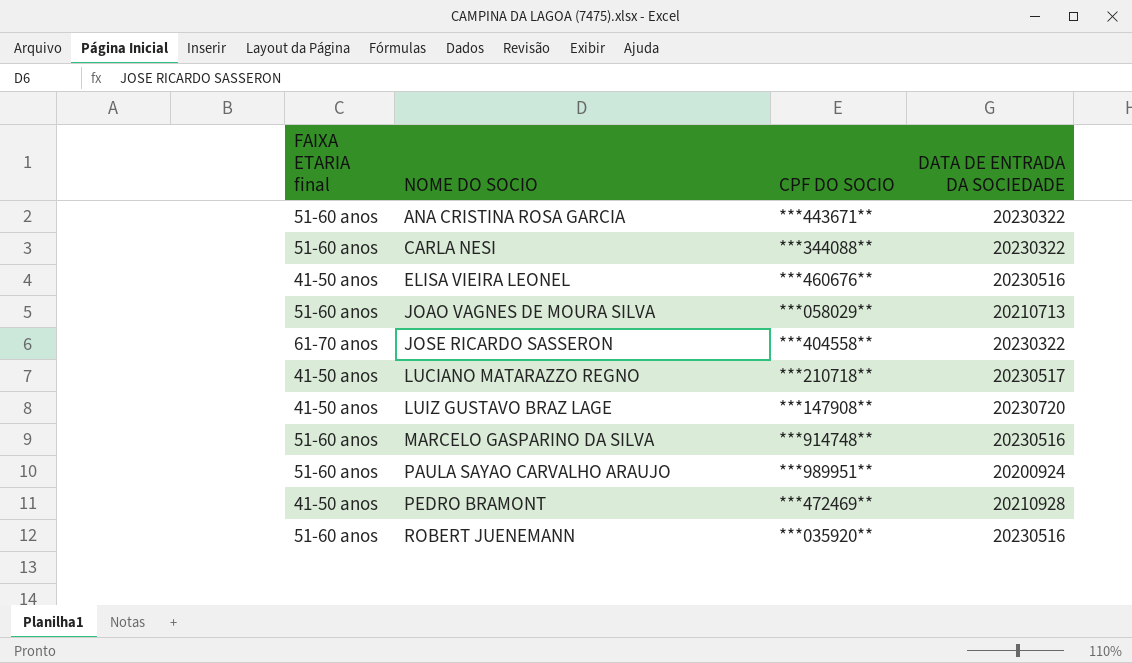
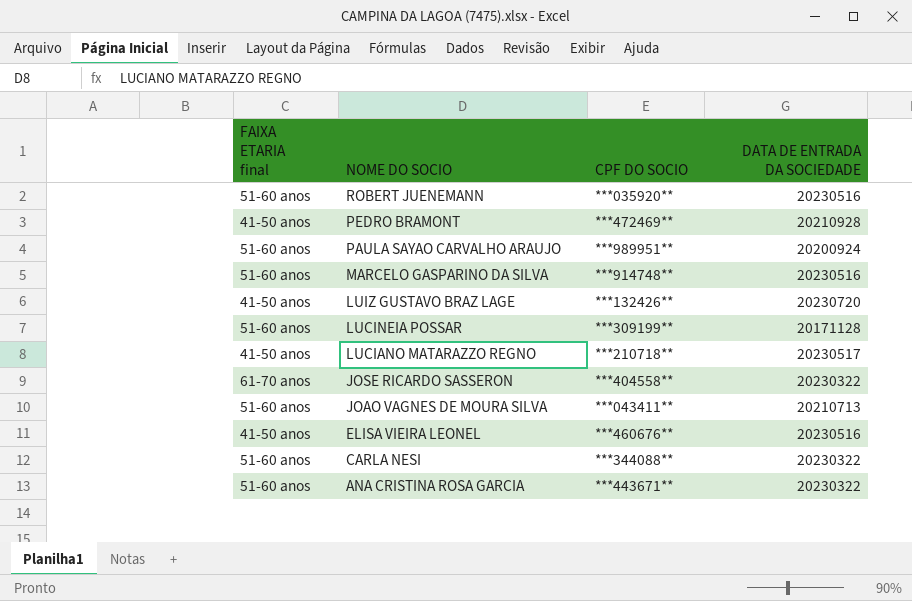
row order: NOME DO SOCIO ascending -> NOME DO SOCIO descending
LUIZ GUSTAVO BRAZ LAGE | CPF DO SOCIO: ***147908** -> ***132426**
row LUCINEIA POSSAR: none -> 51-60 anos | ***309199** | 20171128
JOAO VAGNES DE MOURA SILVA | CPF DO SOCIO: ***058029** -> ***043411**

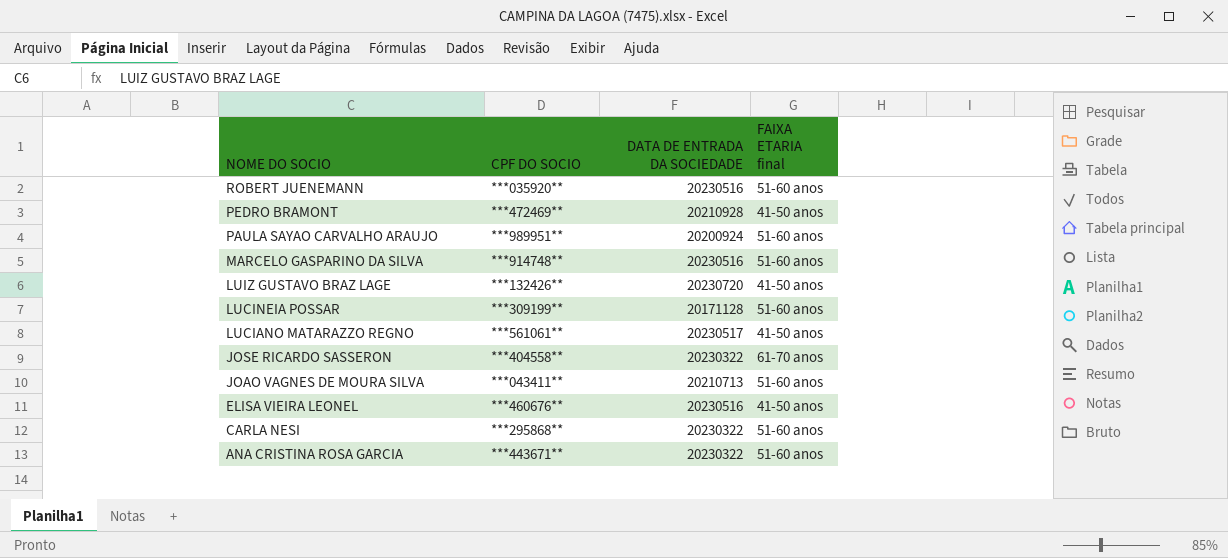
column FAIXA ETARIA final | position: 1 -> 4
LUCIANO MATARAZZO REGNO | CPF DO SOCIO: ***210718** -> ***561061**
CARLA NESI | CPF DO SOCIO: ***344088** -> ***295868**

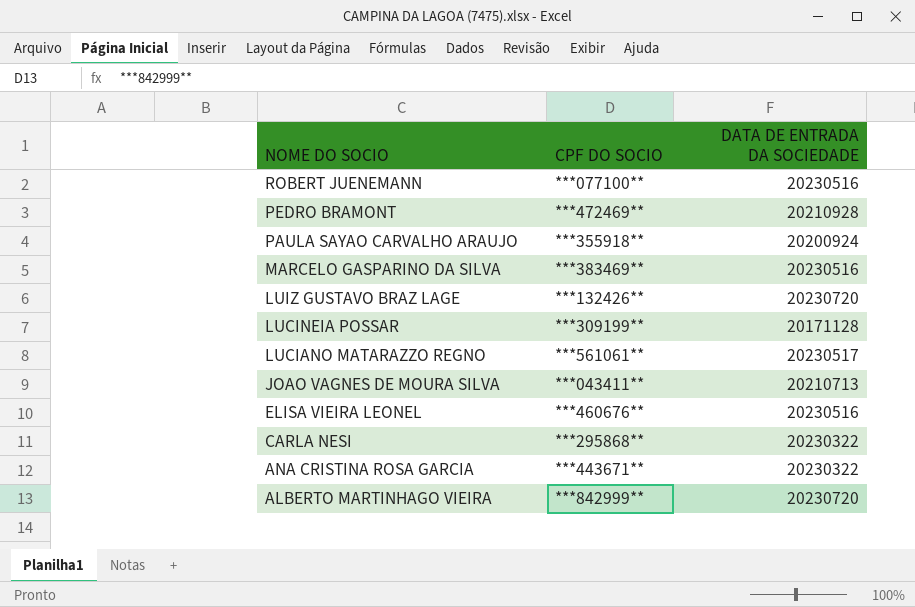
column FAIXA ETARIA final | position: 4 -> none
row JOSE RICARDO SASSERON: ***404558** | 20230322 | 61-70 anos -> none
ROBERT JUENEMANN | CPF DO SOCIO: ***035920** -> ***077100**
PAULA SAYAO CARVALHO ARAUJO | CPF DO SOCIO: ***989951** -> ***355918**
MARCELO GASPARINO DA SILVA | CPF DO SOCIO: ***914748** -> ***383469**
row ALBERTO MARTINHAGO VIEIRA: none -> ***842999** | 20230720

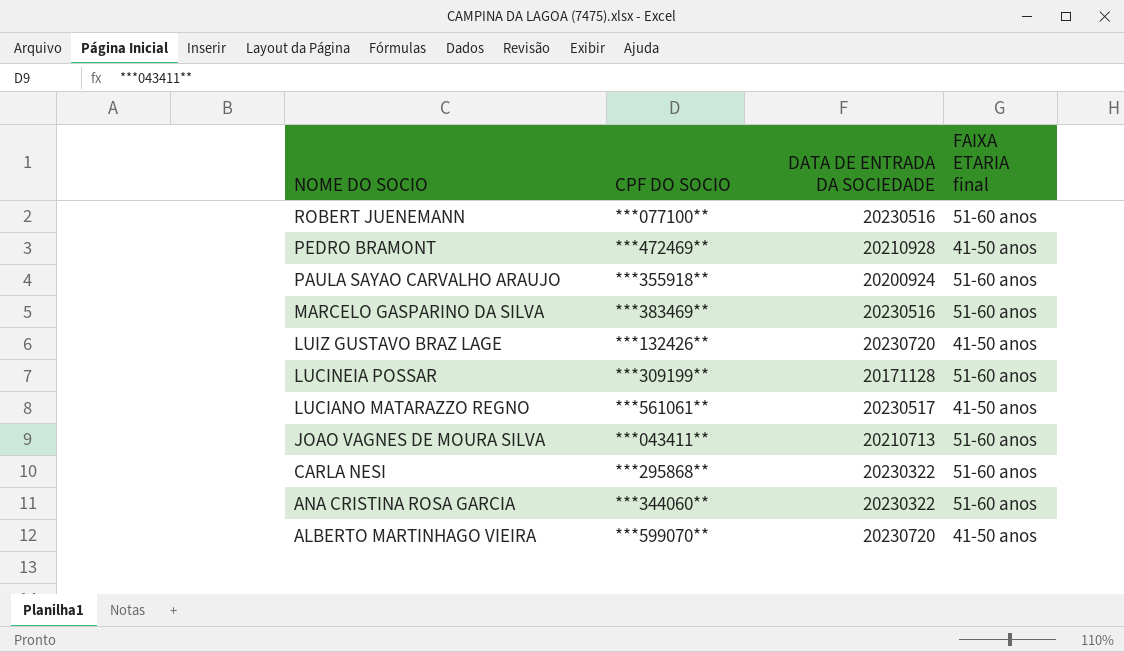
column FAIXA ETARIA final | position: none -> 4
row ELISA VIEIRA LEONEL: ***460676** | 20230516 -> none
ANA CRISTINA ROSA GARCIA | CPF DO SOCIO: ***443671** -> ***344060**
ALBERTO MARTINHAGO VIEIRA | CPF DO SOCIO: ***842999** -> ***599070**

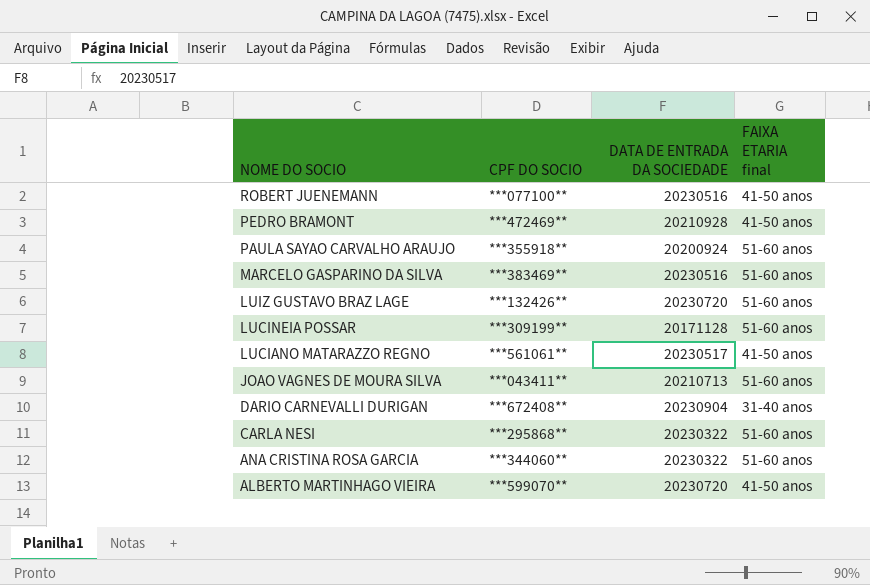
ROBERT JUENEMANN | FAIXA ETARIA final: 51-60 anos -> 41-50 anos
LUIZ GUSTAVO BRAZ LAGE | FAIXA ETARIA final: 41-50 anos -> 51-60 anos
row DARIO CARNEVALLI DURIGAN: none -> ***672408** | 20230904 | 31-40 anos

